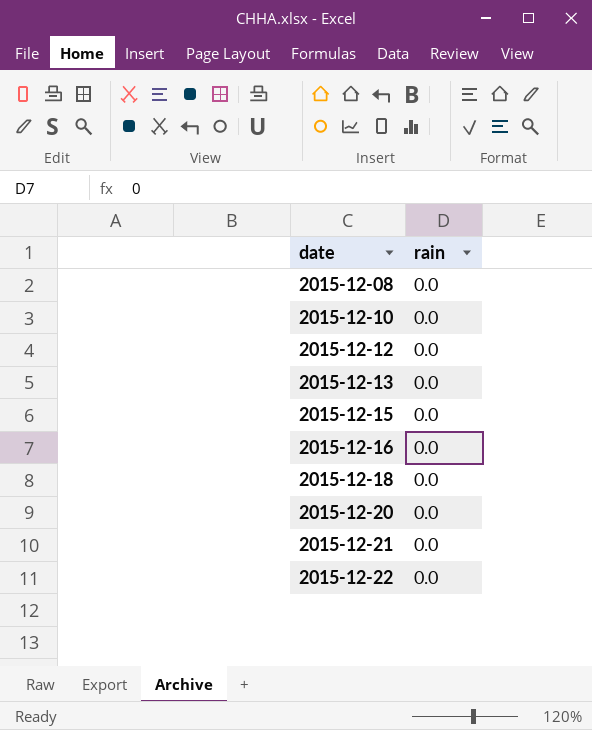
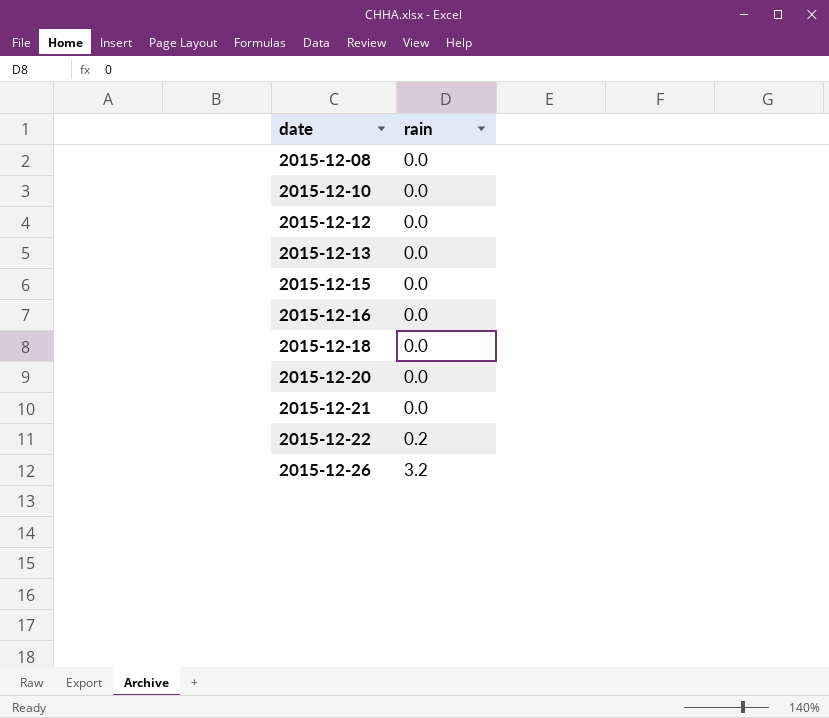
2015-12-22 | rain: 0.0 -> 0.2
row 2015-12-26: none -> 3.2

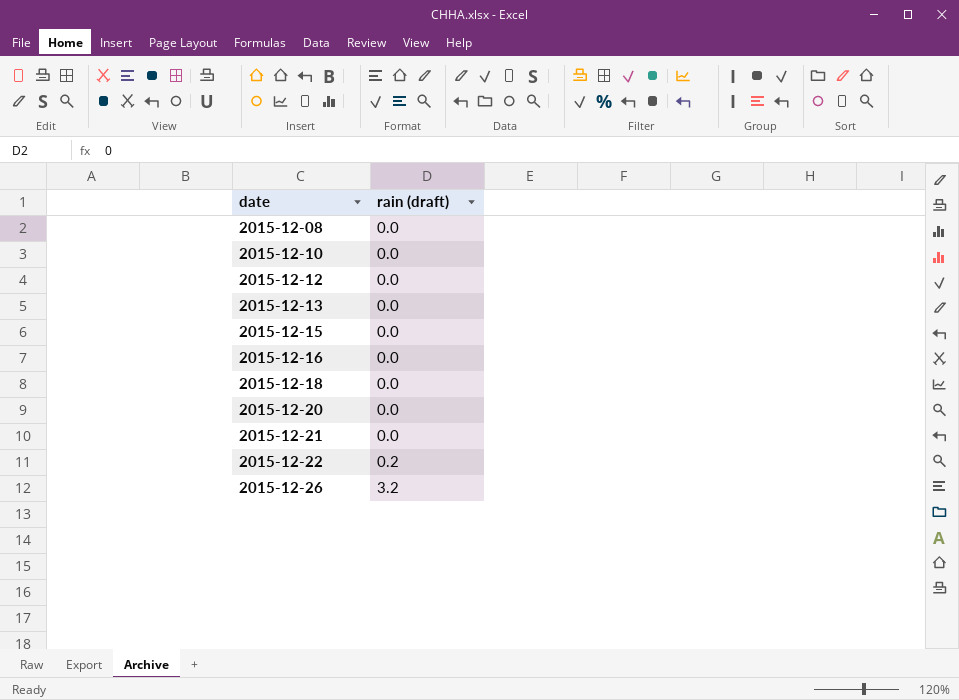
column name: rain -> rain (draft)

